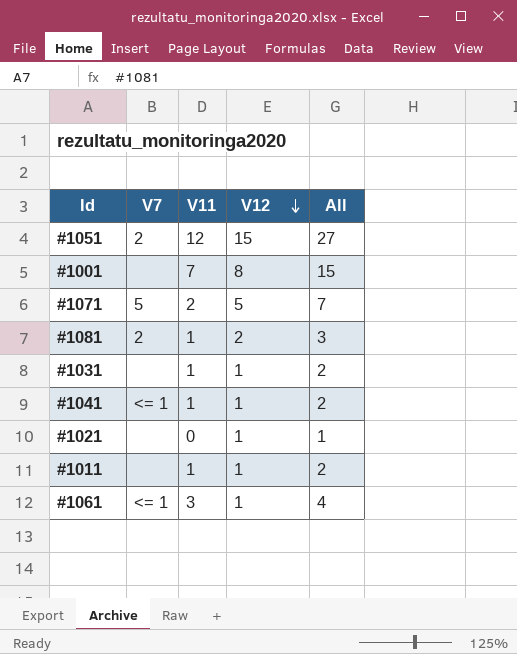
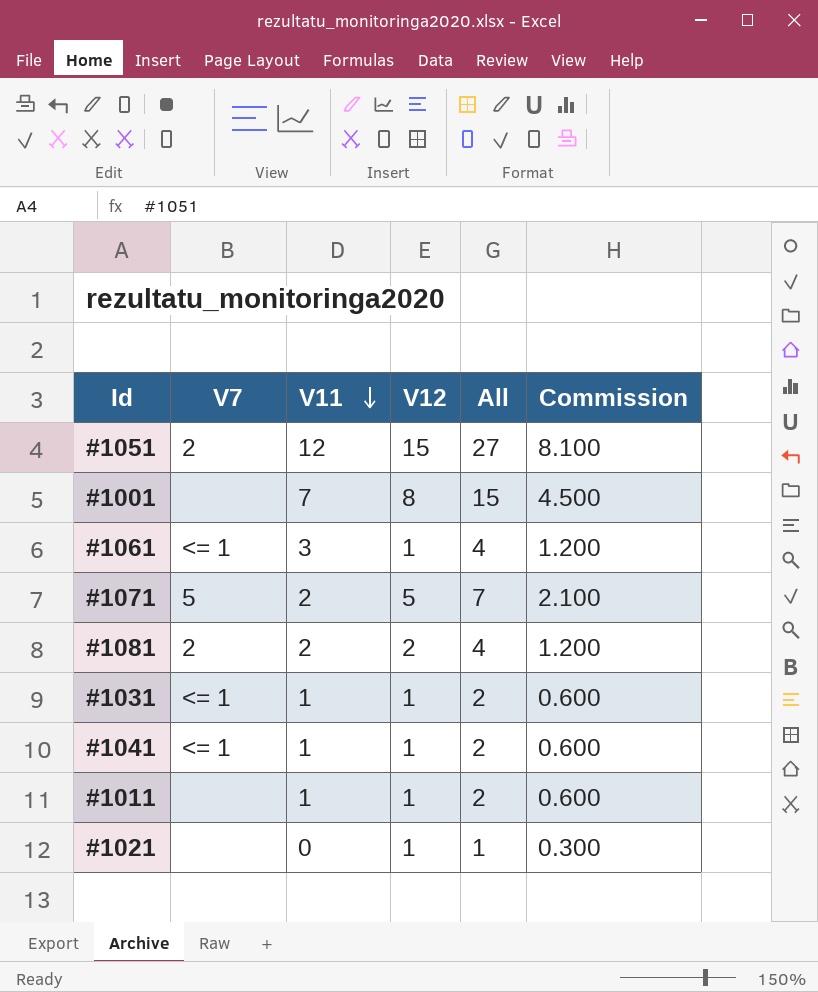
row order: V12 descending -> V11 descending
column Commission | formula: none -> [All] * 0.3
#1081 | V11: 1 -> 2
#1081 | All: 3 -> 4
#1031 | V7: none -> <= 1

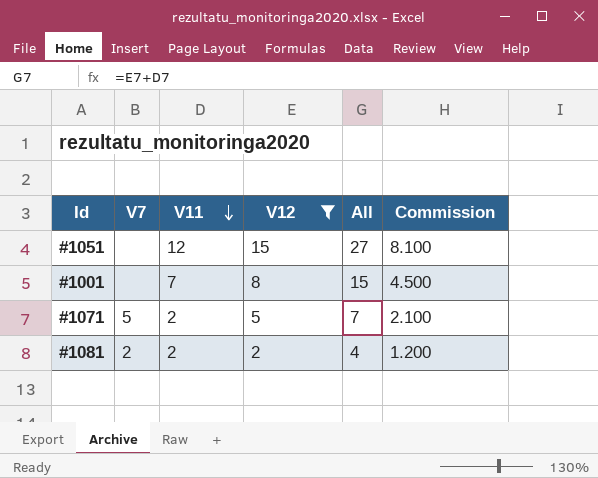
filter: none -> V12 != 1
#1051 | V7: 2 -> none

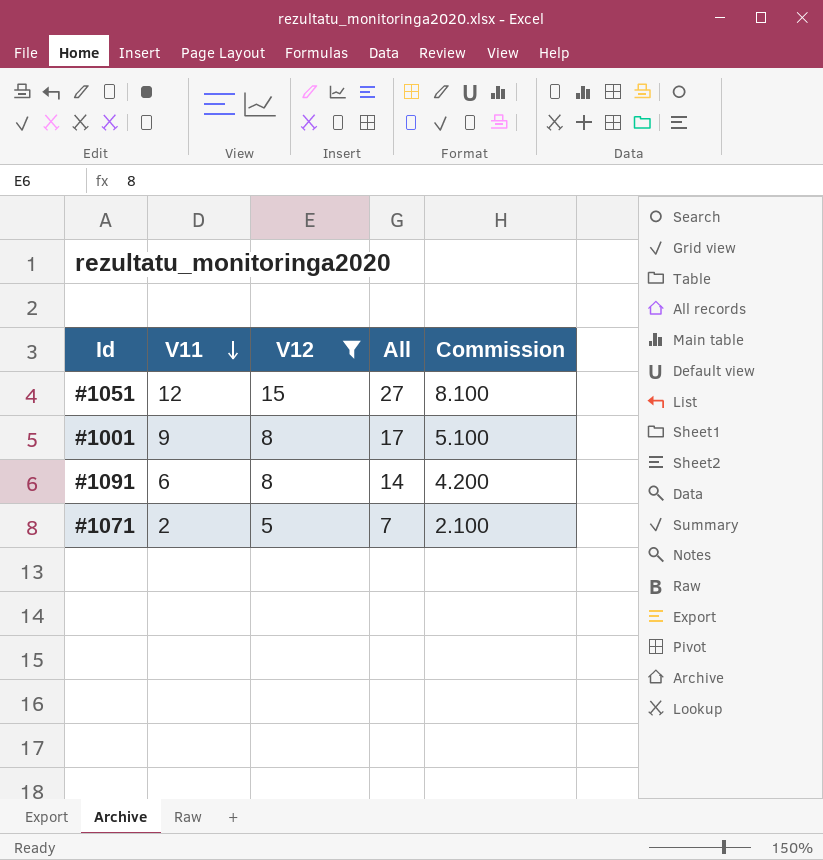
column V7 | position: 2 -> none
row #1081: 2 | 2 | 2 | 4 | 1.200 -> none
#1001 | V11: 7 -> 9
#1001 | All: 15 -> 17
#1001 | Commission: 4.500 -> 5.100
row #1091: none -> 6 | 8 | 14 | 4.200

